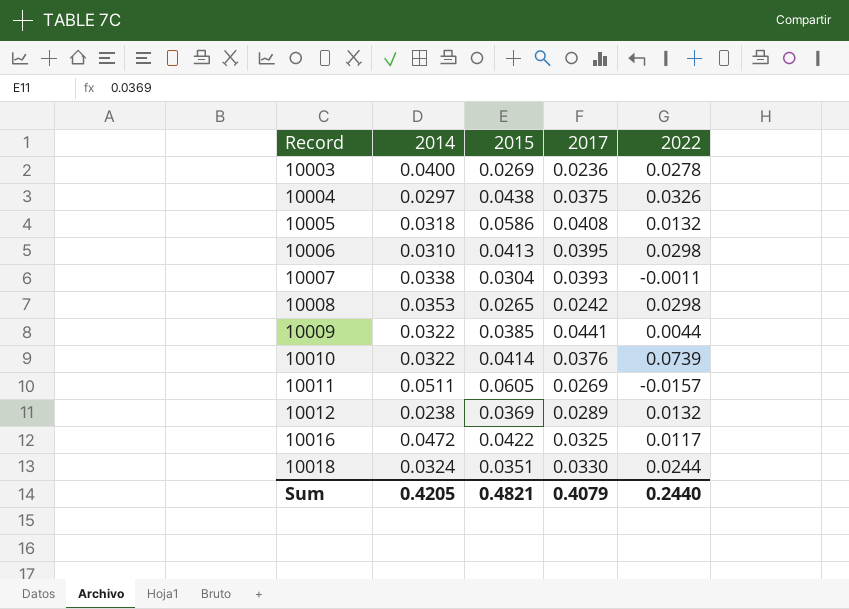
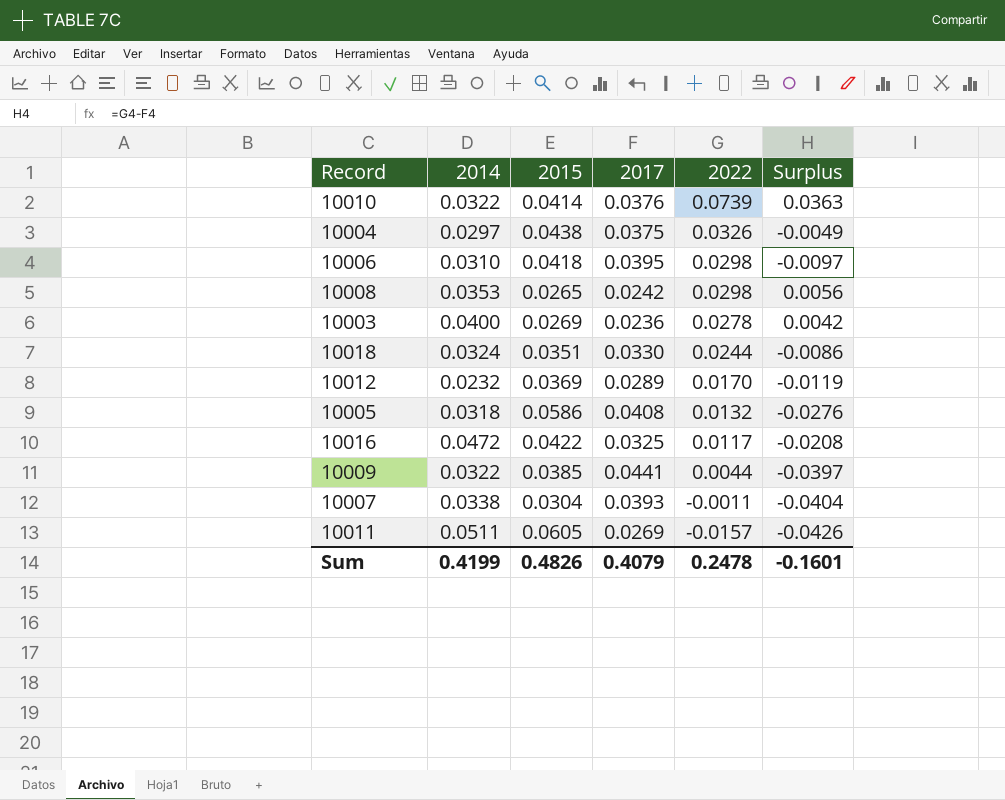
row order: Record ascending -> 2022 descending
column Surplus | formula: none -> [2022] - [2017]
10006 | 2015: 0.0413 -> 0.0418
10012 | 2014: 0.0238 -> 0.0232
10012 | 2022: 0.0132 -> 0.0170
Sum | 2014: 0.4205 -> 0.4199
Sum | 2015: 0.4821 -> 0.4826
Sum | 2022: 0.2440 -> 0.2478

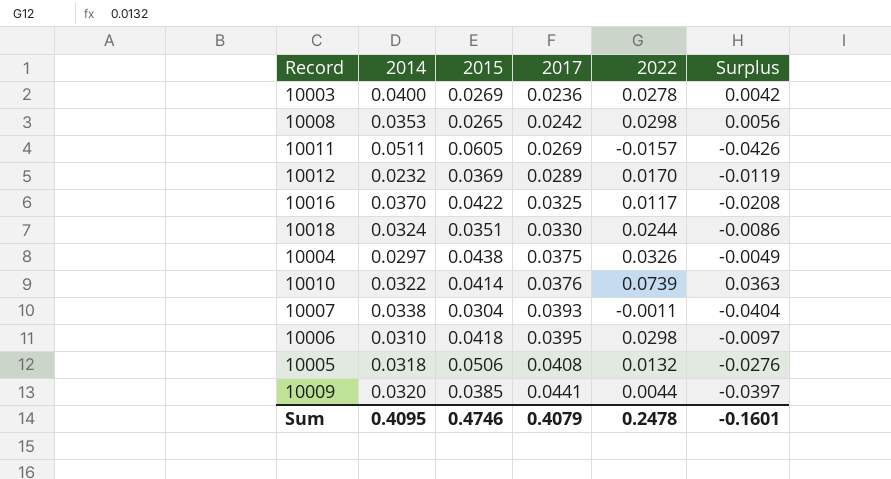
row order: 2022 descending -> 2017 ascending
10016 | 2014: 0.0472 -> 0.0370
10005 | 2015: 0.0586 -> 0.0506
10009 | 2014: 0.0322 -> 0.0320
Sum | 2014: 0.4199 -> 0.4095
Sum | 2015: 0.4826 -> 0.4746

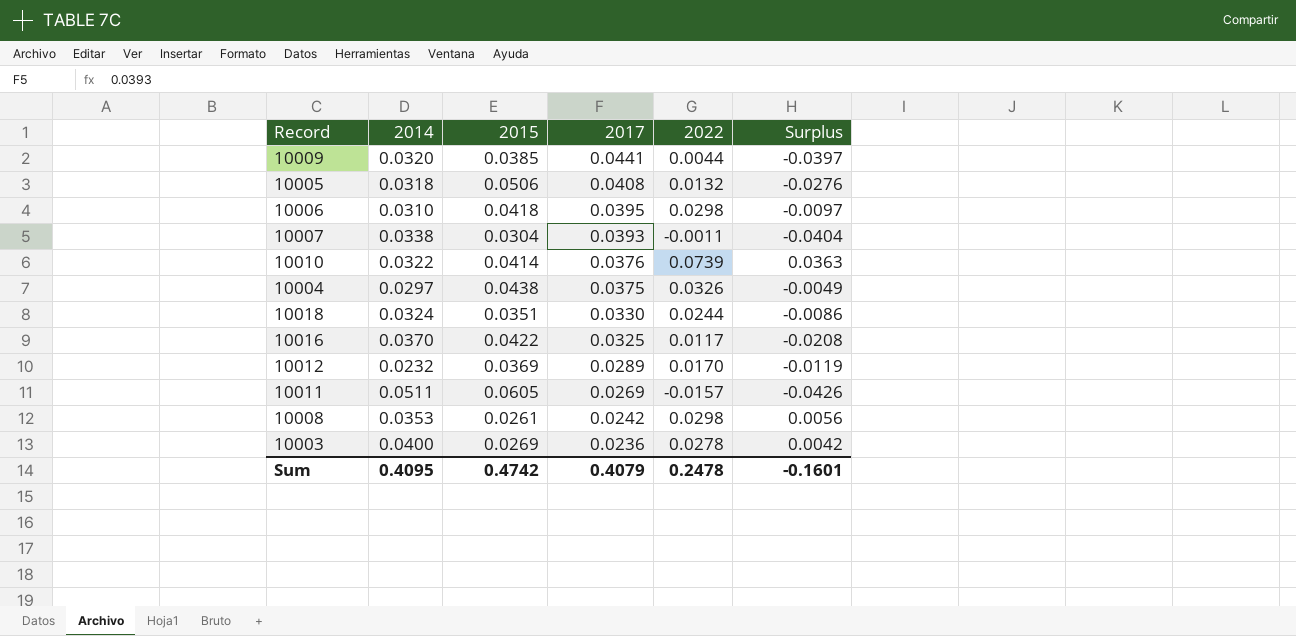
row order: 2017 ascending -> 2017 descending
10008 | 2015: 0.0265 -> 0.0261
Sum | 2015: 0.4746 -> 0.4742

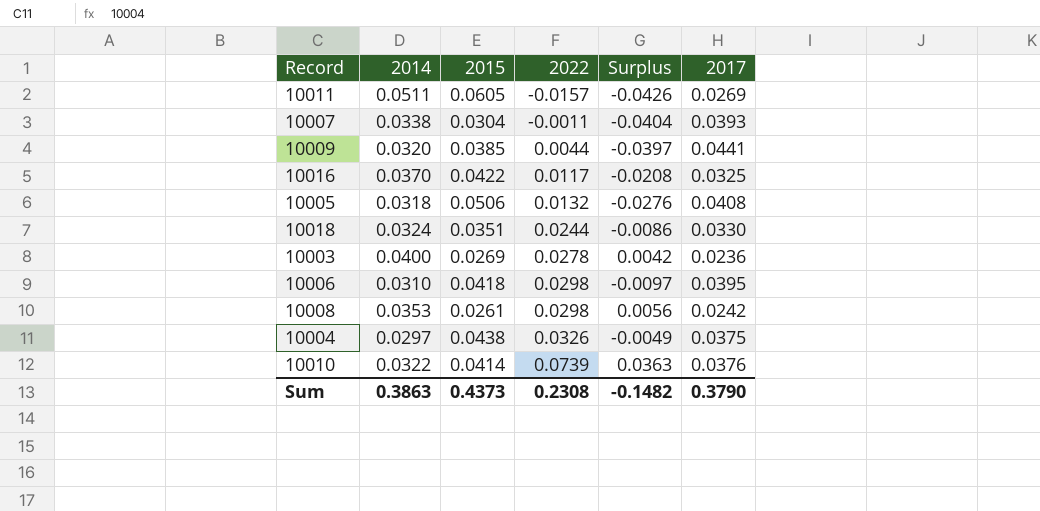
row order: 2017 descending -> 2022 ascending
column 2017 | position: 4 -> 6
row 10012: 0.0232 | 0.0369 | 0.0289 | 0.0170 | -0.0119 -> none
Sum | 2014: 0.4095 -> 0.3863
Sum | 2015: 0.4742 -> 0.4373
Sum | 2022: 0.2478 -> 0.2308
Sum | Surplus: -0.1601 -> -0.1482
Sum | 2017: 0.4079 -> 0.3790

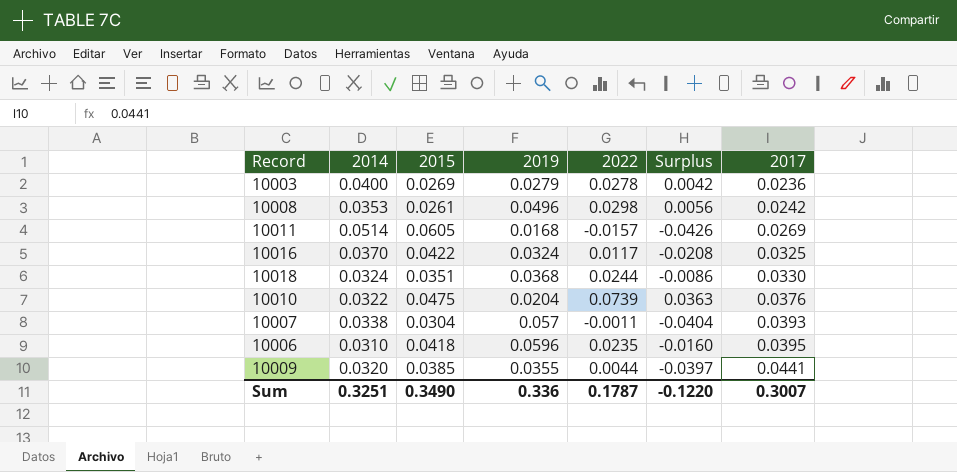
row order: 2022 ascending -> 2017 ascending
column 2019 | position: none -> 4
row 10005: 0.0318 | 0.0506 | 0.0132 | -0.0276 | 0.0408 -> none
row 10004: 0.0297 | 0.0438 | 0.0326 | -0.0049 | 0.0375 -> none
10011 | 2014: 0.0511 -> 0.0514
10010 | 2015: 0.0414 -> 0.0475
10006 | 2022: 0.0298 -> 0.0235
10006 | Surplus: -0.0097 -> -0.0160
Sum | 2014: 0.3863 -> 0.3251
Sum | 2015: 0.4373 -> 0.3490
Sum | 2022: 0.2308 -> 0.1787
Sum | Surplus: -0.1482 -> -0.1220
Sum | 2017: 0.3790 -> 0.3007

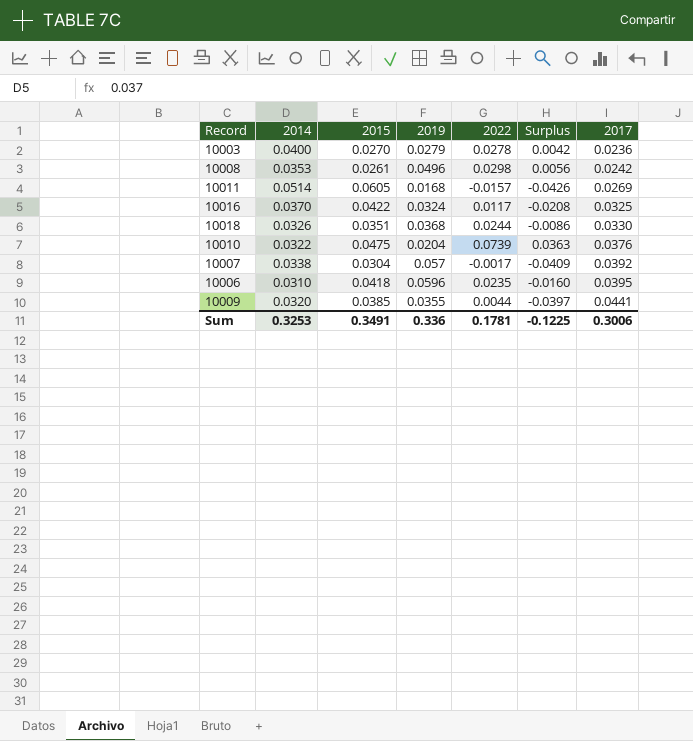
10003 | 2015: 0.0269 -> 0.0270
10018 | 2014: 0.0324 -> 0.0326
10007 | 2022: -0.0011 -> -0.0017
10007 | Surplus: -0.0404 -> -0.0409
10007 | 2017: 0.0393 -> 0.0392
Sum | 2014: 0.3251 -> 0.3253
Sum | 2015: 0.3490 -> 0.3491
Sum | 2022: 0.1787 -> 0.1781
Sum | Surplus: -0.1220 -> -0.1225
Sum | 2017: 0.3007 -> 0.3006

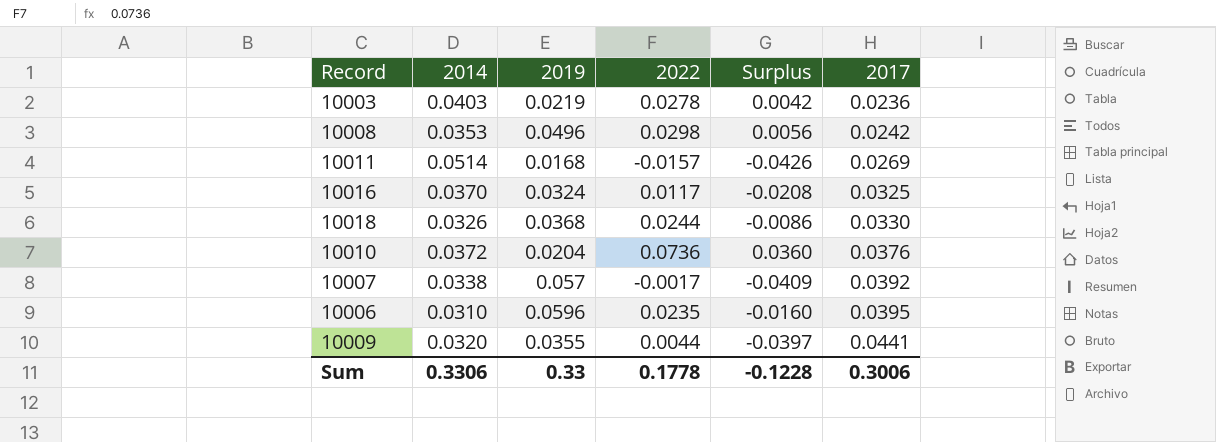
column 2015 | position: 3 -> none
10003 | 2014: 0.0400 -> 0.0403
10003 | 2019: 0.0279 -> 0.0219
10010 | 2014: 0.0322 -> 0.0372
10010 | 2022: 0.0739 -> 0.0736
10010 | Surplus: 0.0363 -> 0.0360
Sum | 2014: 0.3253 -> 0.3306
Sum | 2019: 0.336 -> 0.33
Sum | 2022: 0.1781 -> 0.1778
Sum | Surplus: -0.1225 -> -0.1228

